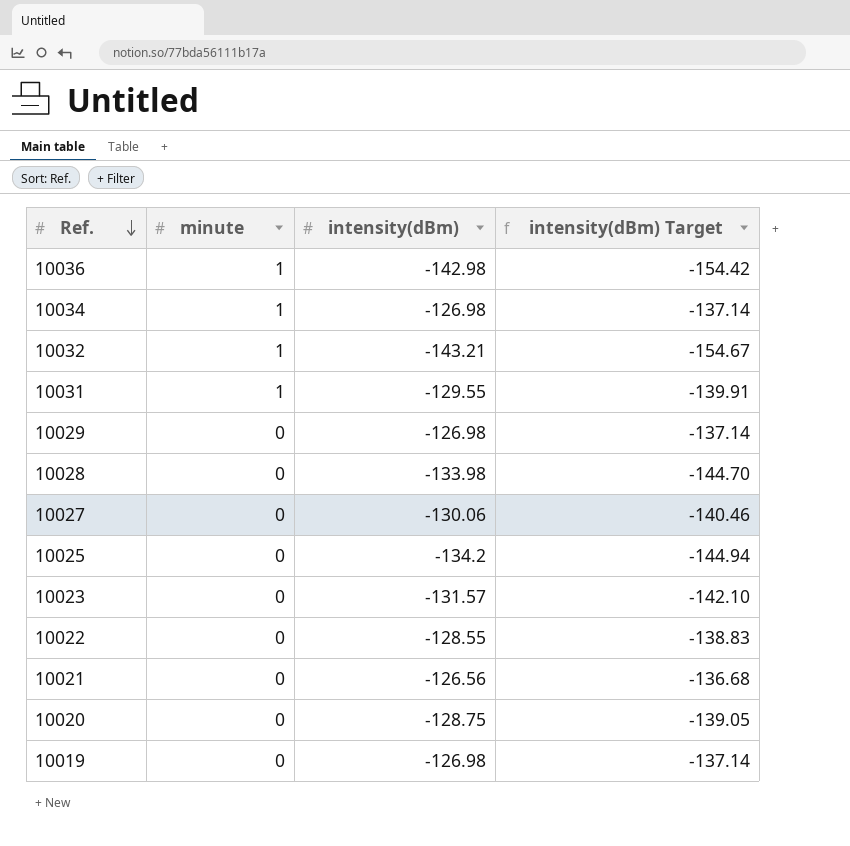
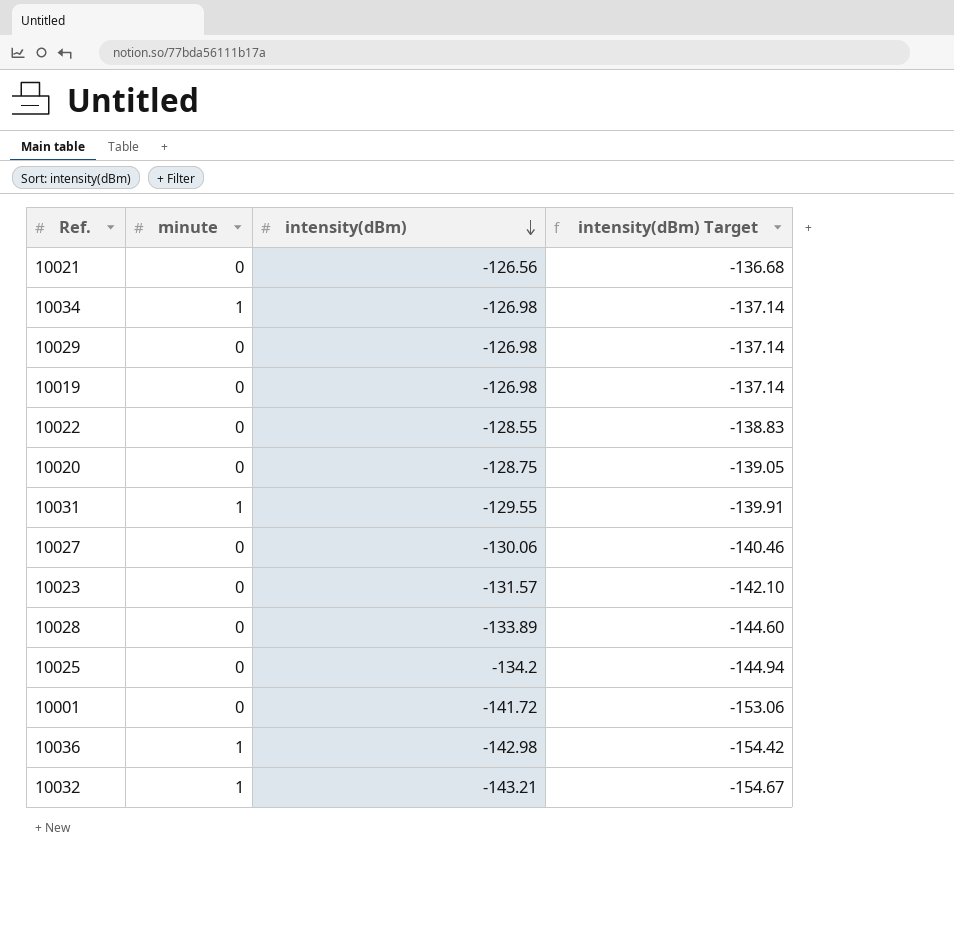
row order: Ref. descending -> intensity(dBm) descending
10028 | intensity(dBm): -133.98 -> -133.89
10028 | intensity(dBm) Target: -144.70 -> -144.60
row 10001: none -> 0 | -141.72 | -153.06

